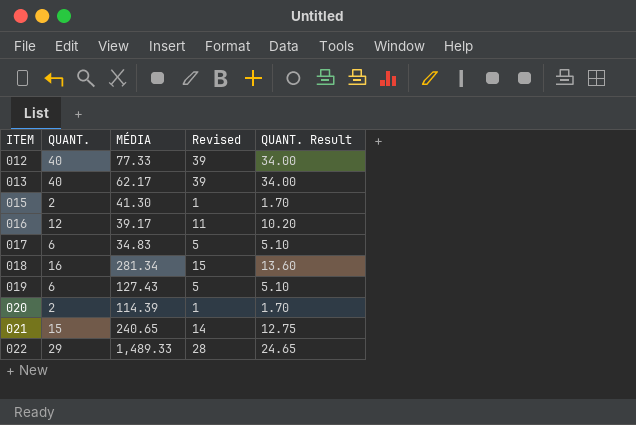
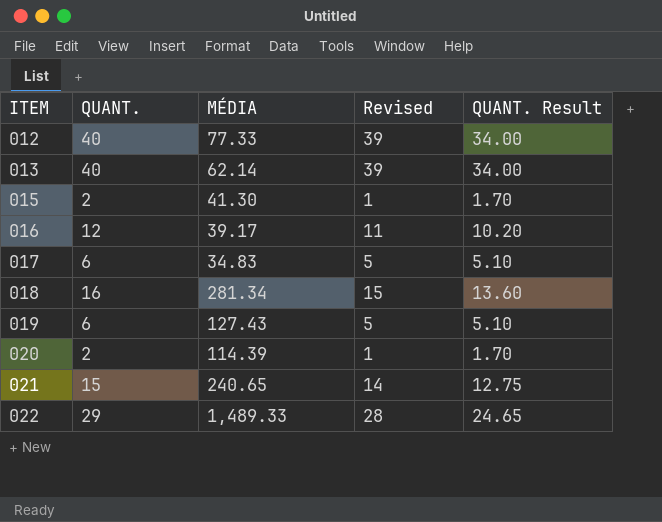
013 | MÉDIA: 62.17 -> 62.14

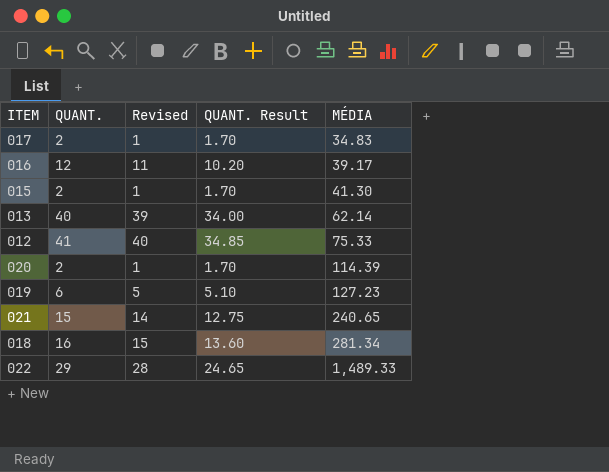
row order: ITEM ascending -> MÉDIA ascending
column MÉDIA | position: 3 -> 5
017 | QUANT.: 6 -> 2
017 | Revised: 5 -> 1
017 | QUANT. Result: 5.10 -> 1.70
012 | QUANT.: 40 -> 41
012 | Revised: 39 -> 40
012 | QUANT. Result: 34.00 -> 34.85
012 | MÉDIA: 77.33 -> 75.33
019 | MÉDIA: 127.43 -> 127.23

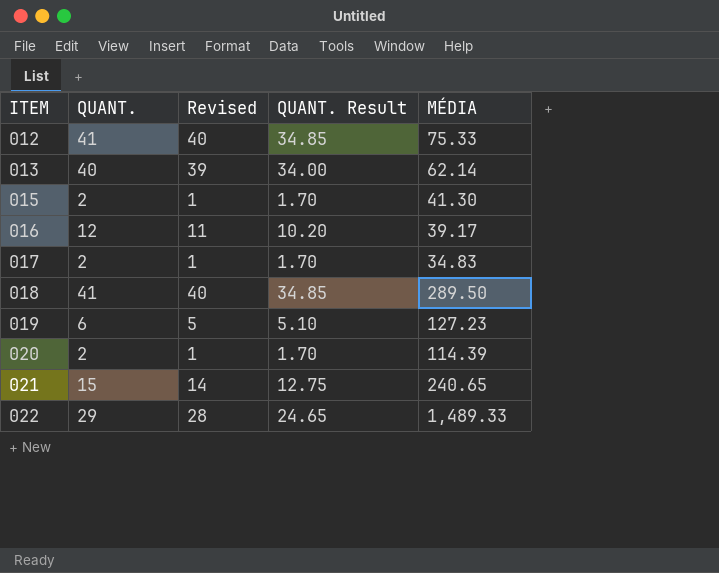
row order: MÉDIA ascending -> ITEM ascending
018 | QUANT.: 16 -> 41
018 | Revised: 15 -> 40
018 | QUANT. Result: 13.60 -> 34.85
018 | MÉDIA: 281.34 -> 289.50

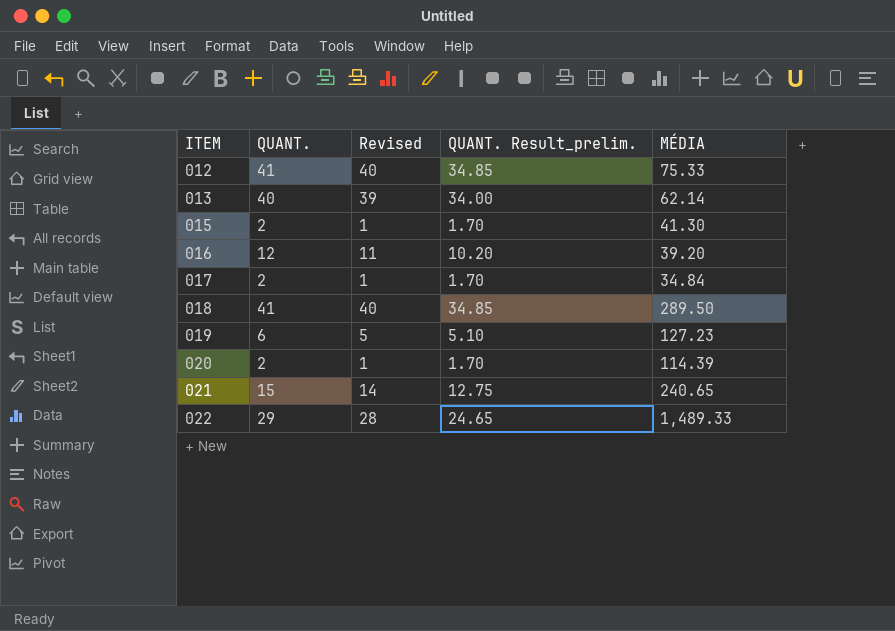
column name: QUANT. Result -> QUANT. Result_prelim.
016 | MÉDIA: 39.17 -> 39.20
017 | MÉDIA: 34.83 -> 34.84

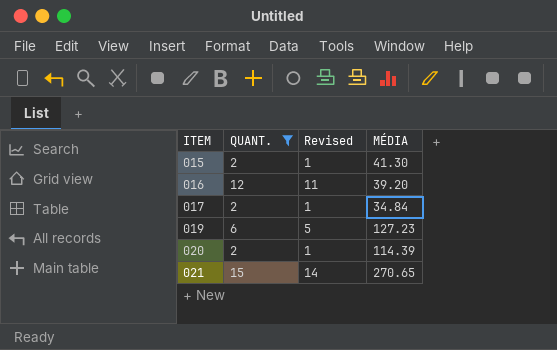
filter: none -> QUANT. <= 15
column QUANT. Result_prelim. | formula: [QUANT.] * 0.85 -> none
021 | MÉDIA: 240.65 -> 270.65

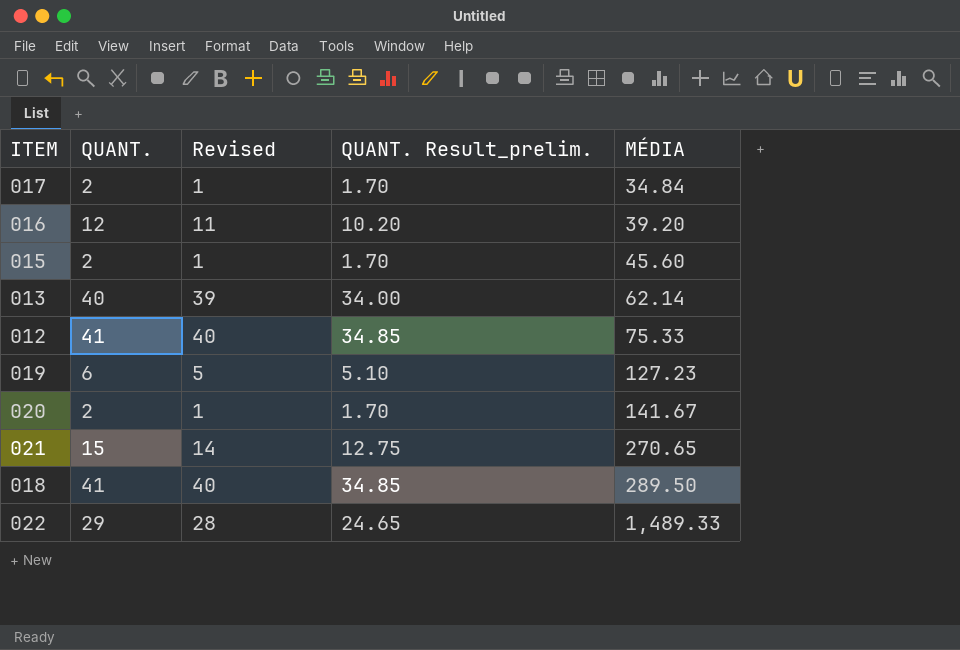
filter: QUANT. <= 15 -> none
row order: ITEM ascending -> MÉDIA ascending
column QUANT. Result_prelim. | formula: none -> [QUANT.] * 0.85
015 | MÉDIA: 41.30 -> 45.60
020 | MÉDIA: 114.39 -> 141.67

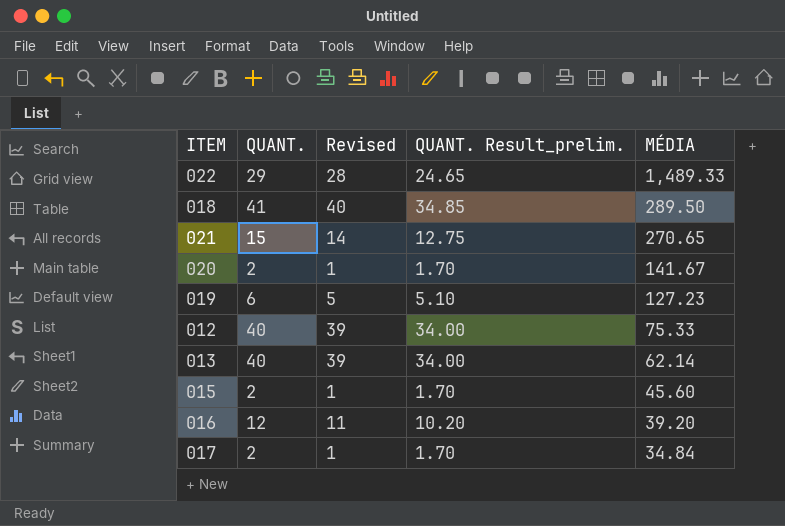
row order: MÉDIA ascending -> MÉDIA descending
012 | QUANT.: 41 -> 40
012 | Revised: 40 -> 39
012 | QUANT. Result_prelim.: 34.85 -> 34.00

